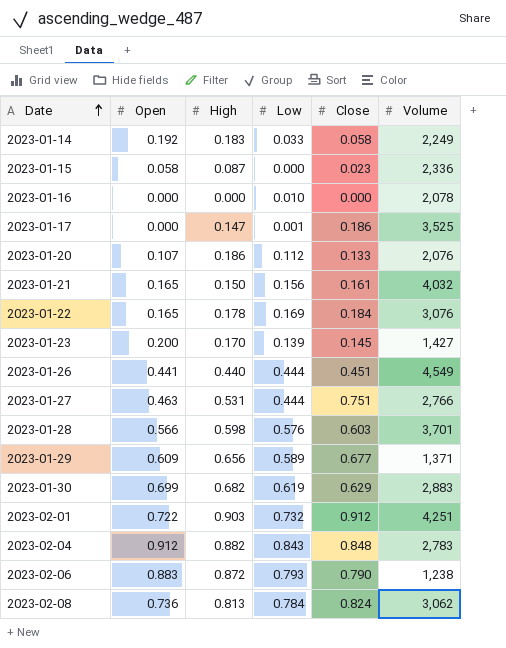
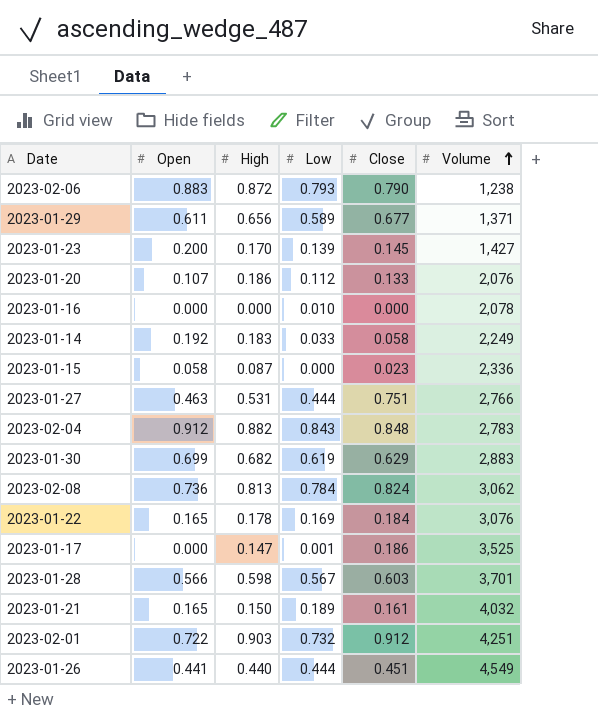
row order: Date ascending -> Volume ascending
2023-01-29 | Open: 0.609 -> 0.611
2023-01-28 | Low: 0.576 -> 0.567
2023-01-21 | Low: 0.156 -> 0.189

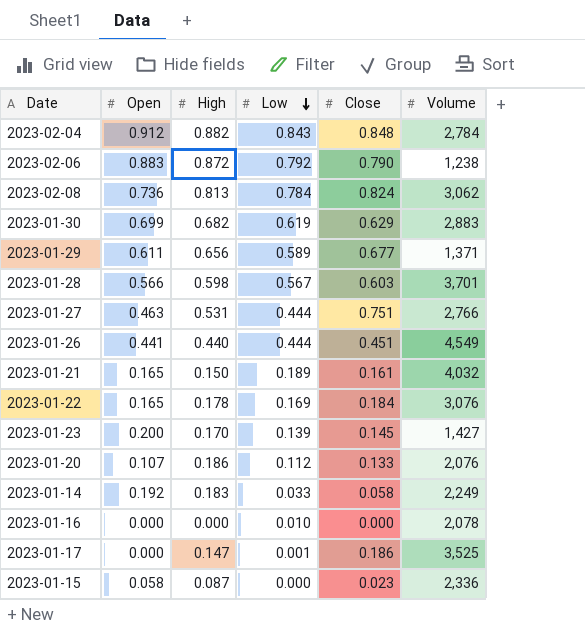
row order: Volume ascending -> Low descending
row 2023-02-01: 0.722 | 0.903 | 0.732 | 0.912 | 4,251 -> none
2023-02-04 | Volume: 2,783 -> 2,784
2023-02-06 | Low: 0.793 -> 0.792

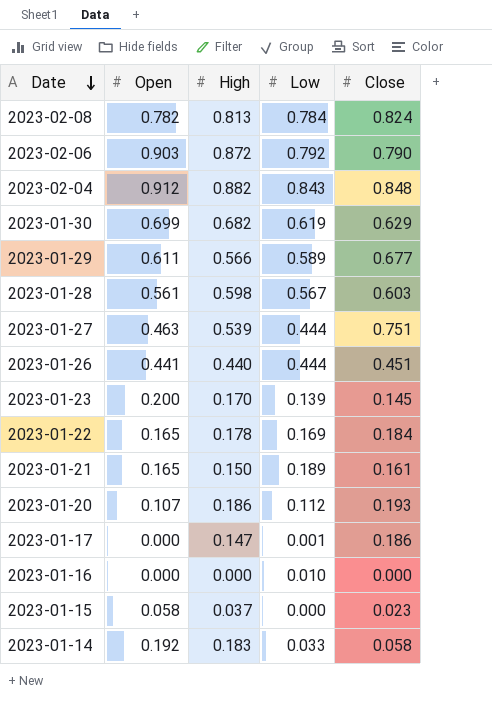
row order: Low descending -> Date descending
column Volume | position: 6 -> none
2023-02-08 | Open: 0.736 -> 0.782
2023-02-06 | Open: 0.883 -> 0.903
2023-01-29 | High: 0.656 -> 0.566
2023-01-28 | Open: 0.566 -> 0.561
2023-01-27 | High: 0.531 -> 0.539
2023-01-20 | Close: 0.133 -> 0.193
2023-01-15 | High: 0.087 -> 0.037

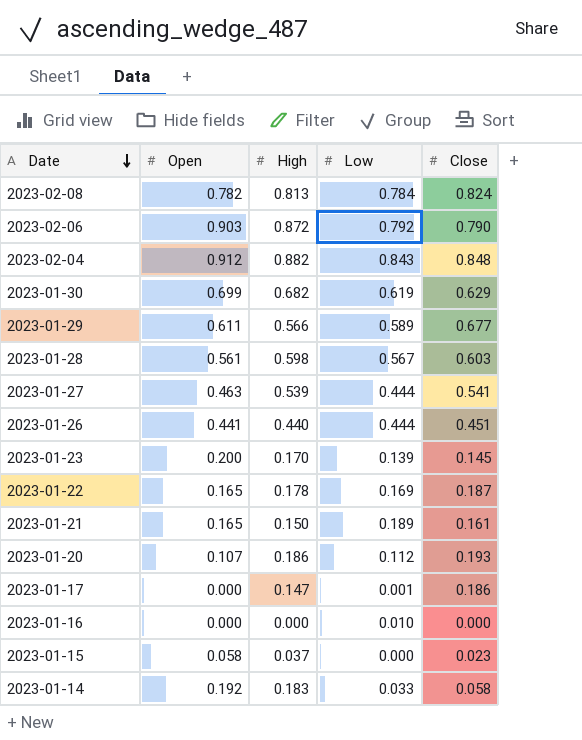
2023-01-27 | Close: 0.751 -> 0.541
2023-01-22 | Close: 0.184 -> 0.187

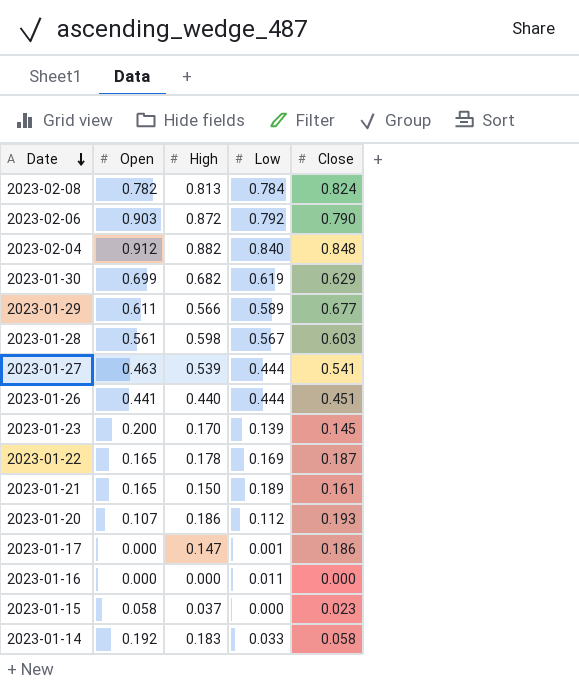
2023-02-04 | Low: 0.843 -> 0.840
2023-01-16 | Low: 0.010 -> 0.011

